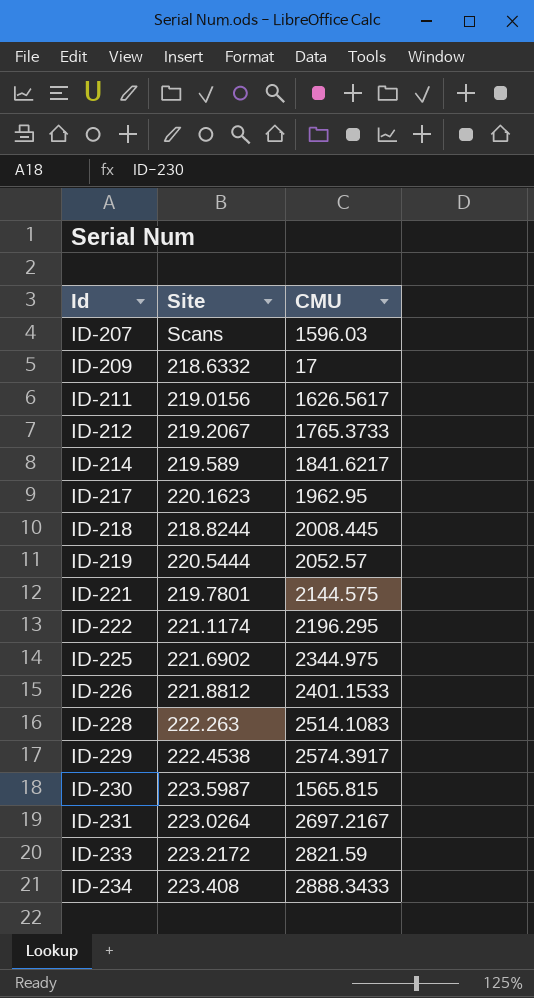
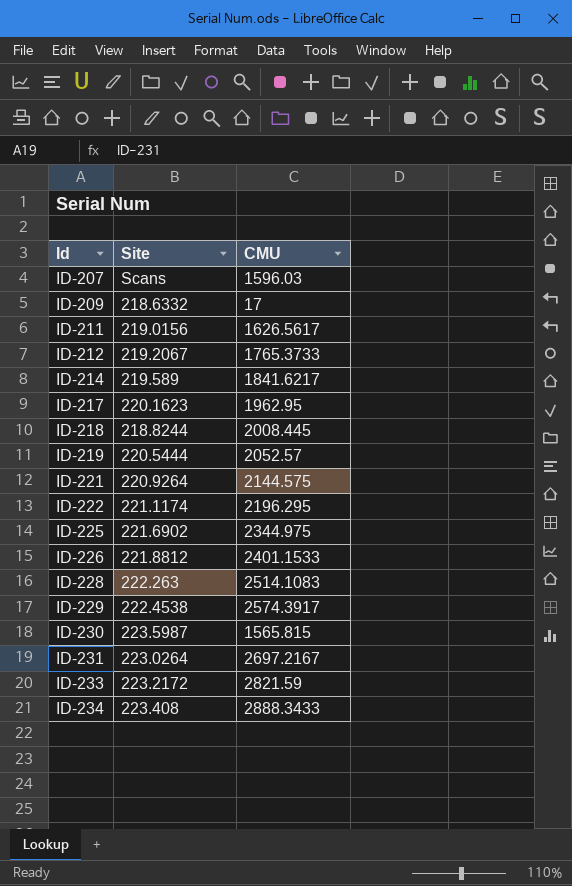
ID-221 | Site: 219.7801 -> 220.9264

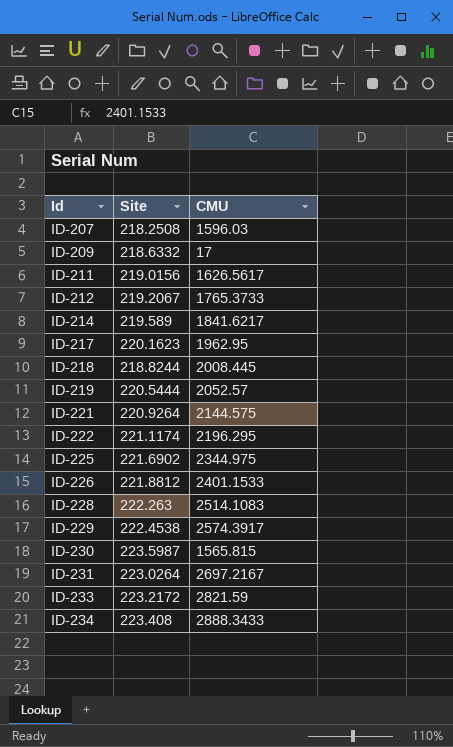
ID-207 | Site: Scans -> 218.2508

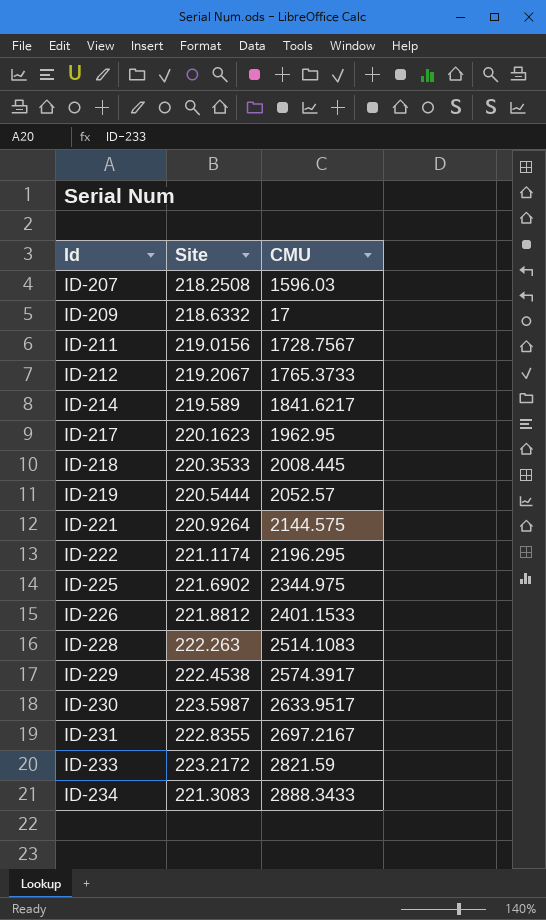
ID-211 | CMU: 1626.5617 -> 1728.7567
ID-218 | Site: 218.8244 -> 220.3533
ID-230 | CMU: 1565.815 -> 2633.9517
ID-231 | Site: 223.0264 -> 222.8355
ID-234 | Site: 223.408 -> 221.3083

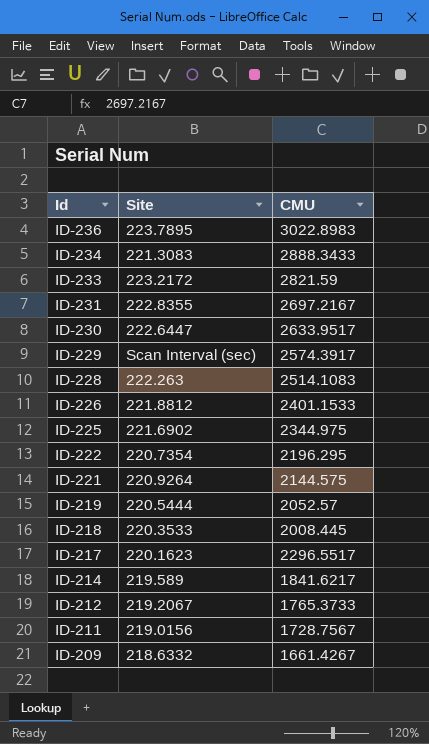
row order: Id ascending -> Id descending
row ID-207: 218.2508 | 1596.03 -> none
row ID-236: none -> 223.7895 | 3022.8983
ID-230 | Site: 223.5987 -> 222.6447
ID-229 | Site: 222.4538 -> Scan Interval (sec)
ID-222 | Site: 221.1174 -> 220.7354
ID-217 | CMU: 1962.95 -> 2296.5517
ID-209 | CMU: 17 -> 1661.4267

